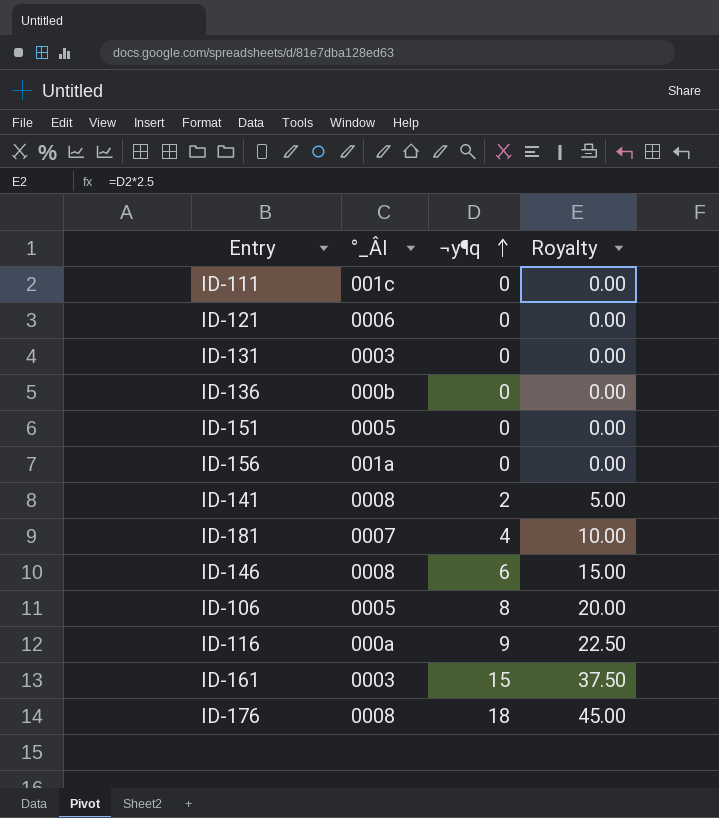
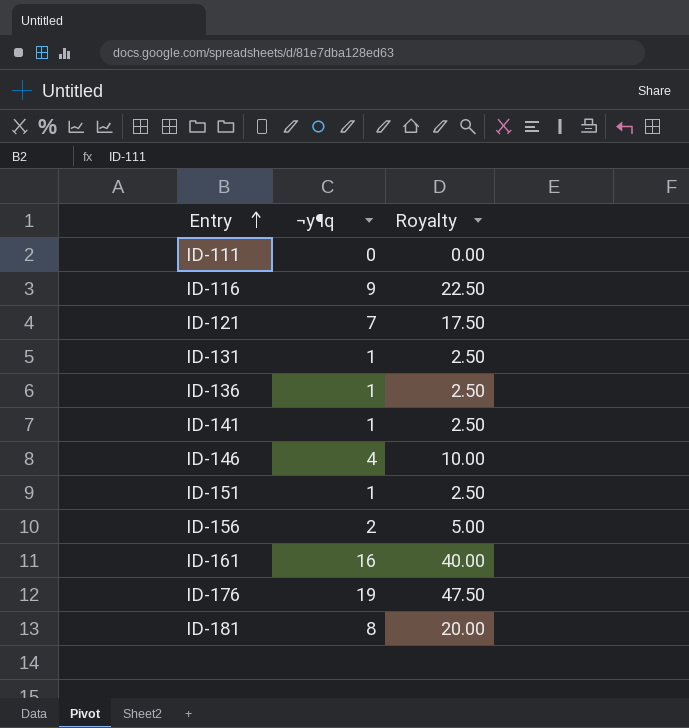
row order: ¬y¶q ascending -> Entry ascending
column °_ÂI | position: 2 -> none
row ID-106: 0005 | 8 | 20.00 -> none
ID-121 | ¬y¶q: 0 -> 7
ID-121 | Royalty: 0.00 -> 17.50
ID-131 | ¬y¶q: 0 -> 1
ID-131 | Royalty: 0.00 -> 2.50
ID-136 | ¬y¶q: 0 -> 1
ID-136 | Royalty: 0.00 -> 2.50
ID-141 | ¬y¶q: 2 -> 1
ID-141 | Royalty: 5.00 -> 2.50
ID-146 | ¬y¶q: 6 -> 4
ID-146 | Royalty: 15.00 -> 10.00
ID-151 | ¬y¶q: 0 -> 1
ID-151 | Royalty: 0.00 -> 2.50
ID-156 | ¬y¶q: 0 -> 2
ID-156 | Royalty: 0.00 -> 5.00
ID-161 | ¬y¶q: 15 -> 16
ID-161 | Royalty: 37.50 -> 40.00
ID-176 | ¬y¶q: 18 -> 19
ID-176 | Royalty: 45.00 -> 47.50
ID-181 | ¬y¶q: 4 -> 8
ID-181 | Royalty: 10.00 -> 20.00

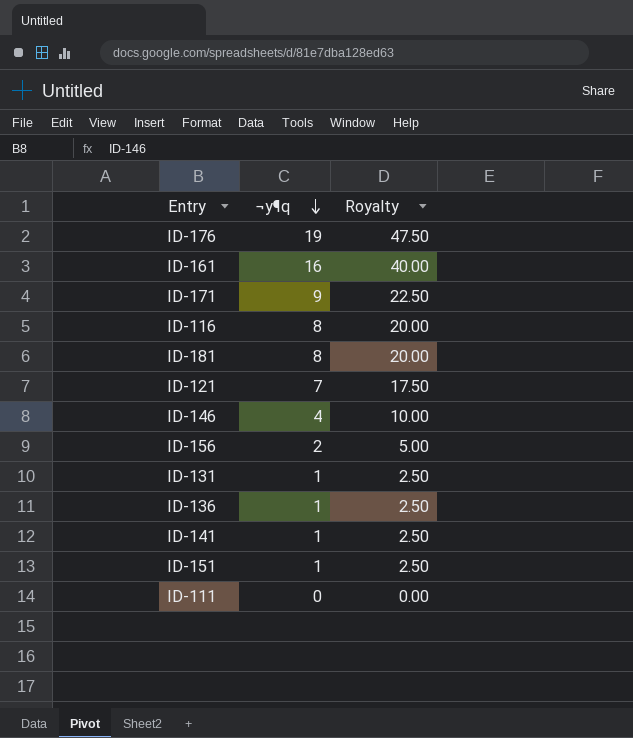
row order: Entry ascending -> ¬y¶q descending
row ID-171: none -> 9 | 22.50
ID-116 | ¬y¶q: 9 -> 8
ID-116 | Royalty: 22.50 -> 20.00

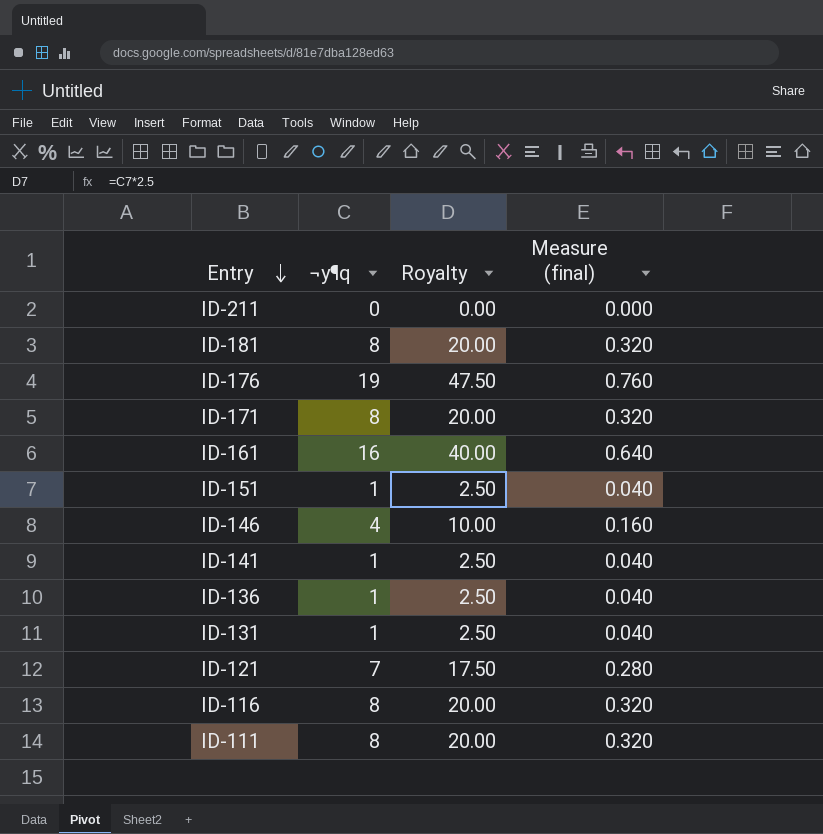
row order: ¬y¶q descending -> Entry descending
column Measure (final) | formula: none -> [¬y¶q] * 0.04
row ID-156: 2 | 5.00 -> none
row ID-211: none -> 0 | 0.00 | 0.000
ID-171 | ¬y¶q: 9 -> 8
ID-171 | Royalty: 22.50 -> 20.00
ID-111 | ¬y¶q: 0 -> 8
ID-111 | Royalty: 0.00 -> 20.00

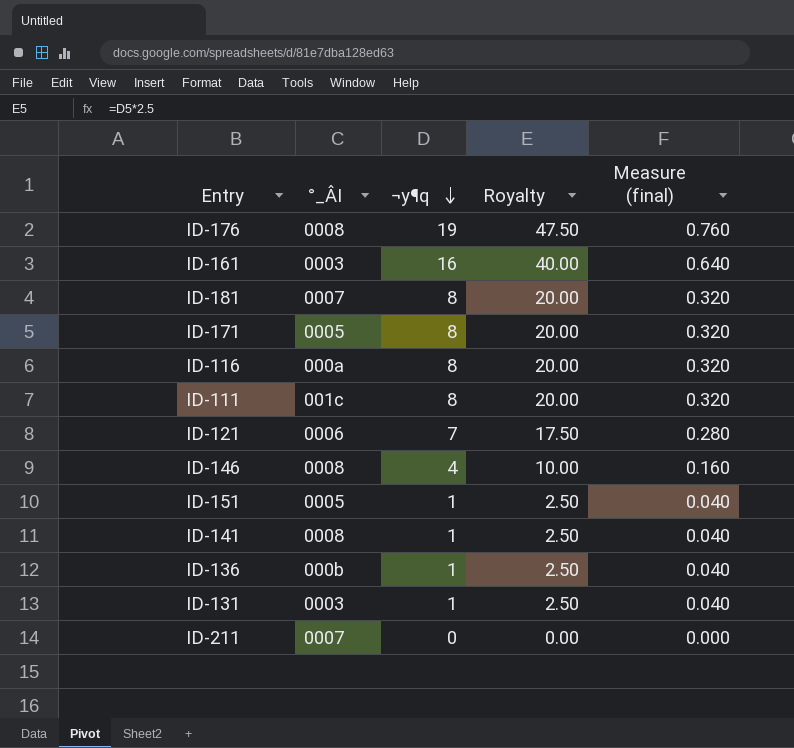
row order: Entry descending -> ¬y¶q descending
column °_ÂI | position: none -> 2

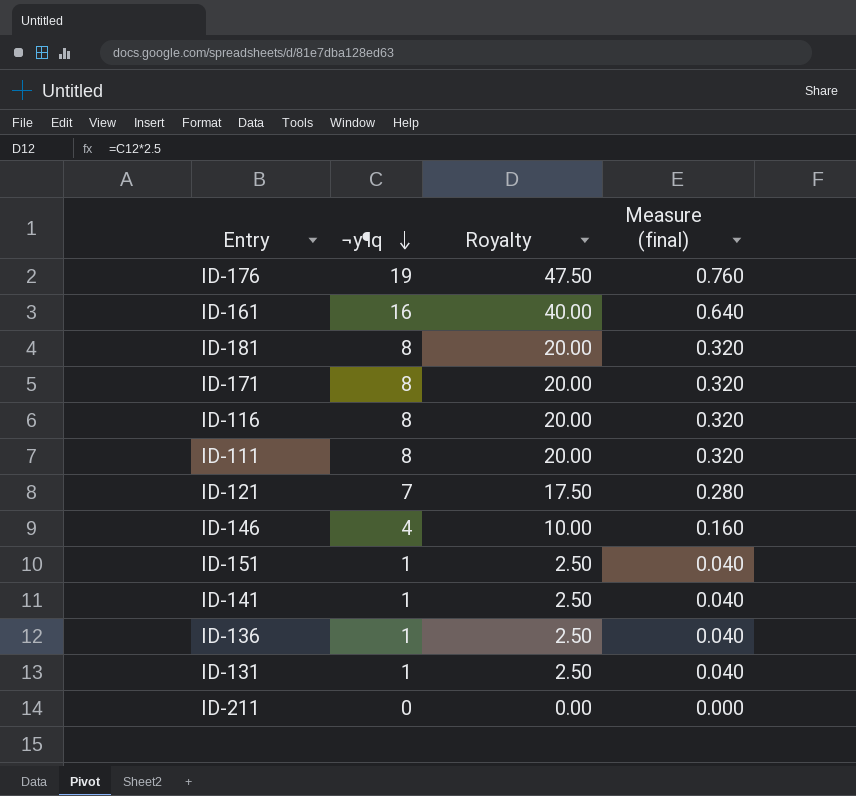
column °_ÂI | position: 2 -> none

